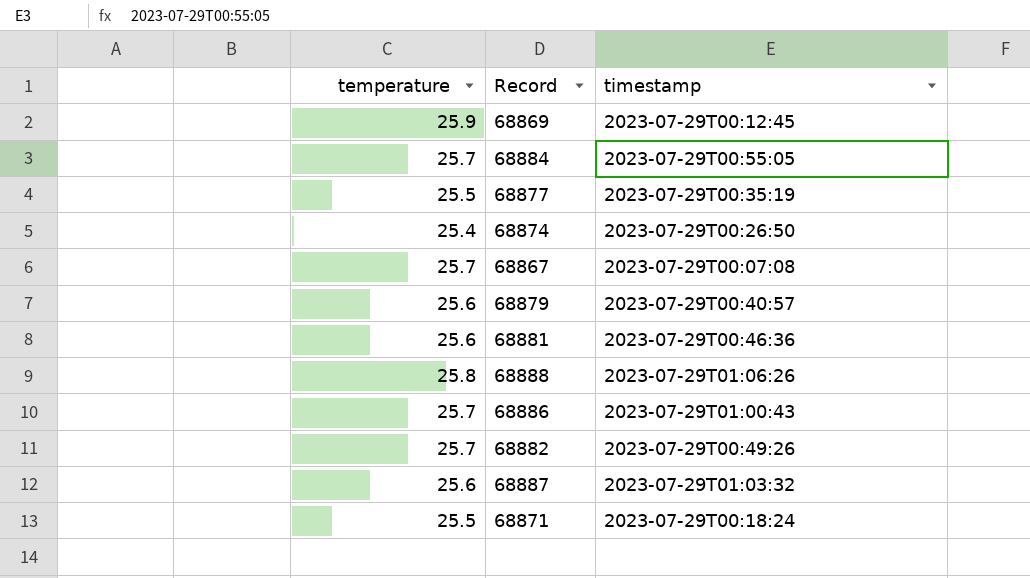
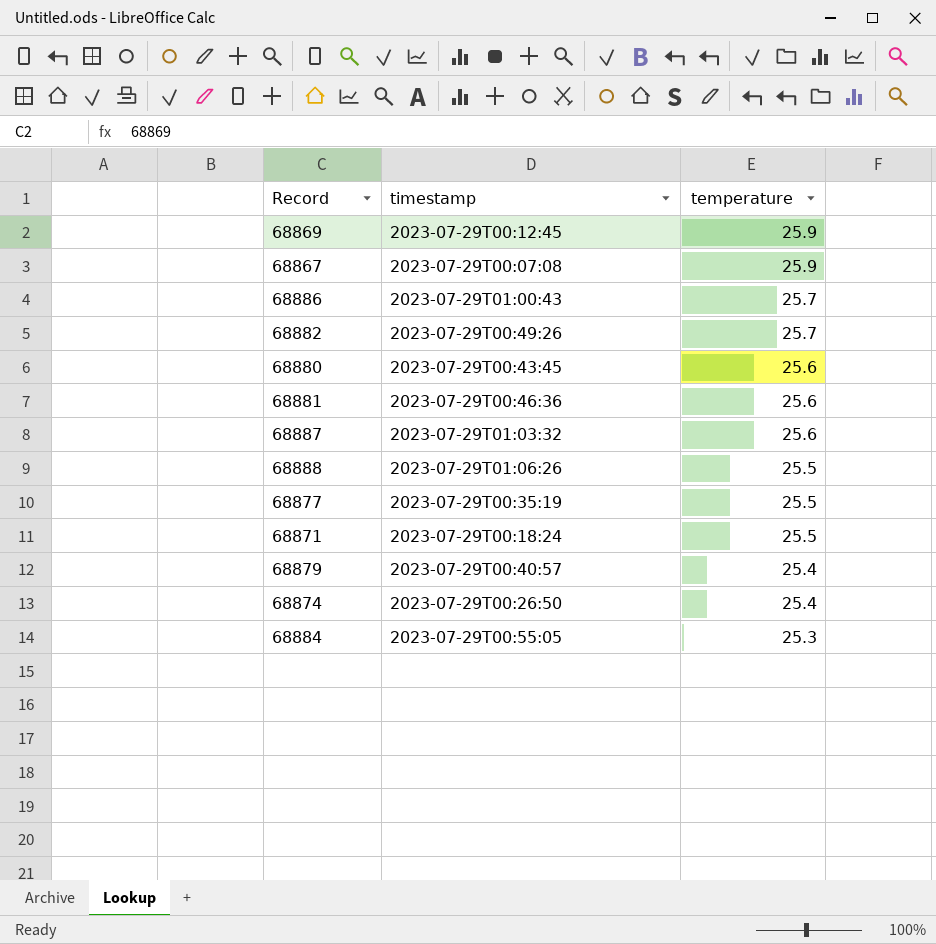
row order: none -> temperature descending
column temperature | position: 1 -> 3
68867 | temperature: 25.7 -> 25.9
row 68880: none -> 2023-07-29T00:43:45 | 25.6
68888 | temperature: 25.8 -> 25.5
68879 | temperature: 25.6 -> 25.4
68884 | temperature: 25.7 -> 25.3

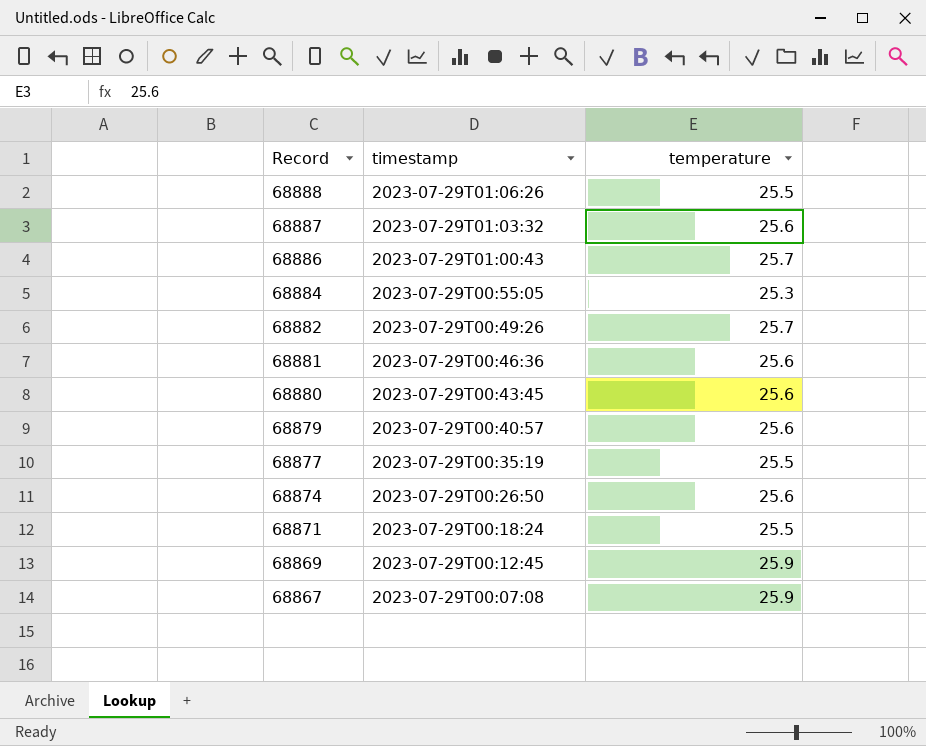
row order: temperature descending -> Record descending
68879 | temperature: 25.4 -> 25.6
68874 | temperature: 25.4 -> 25.6

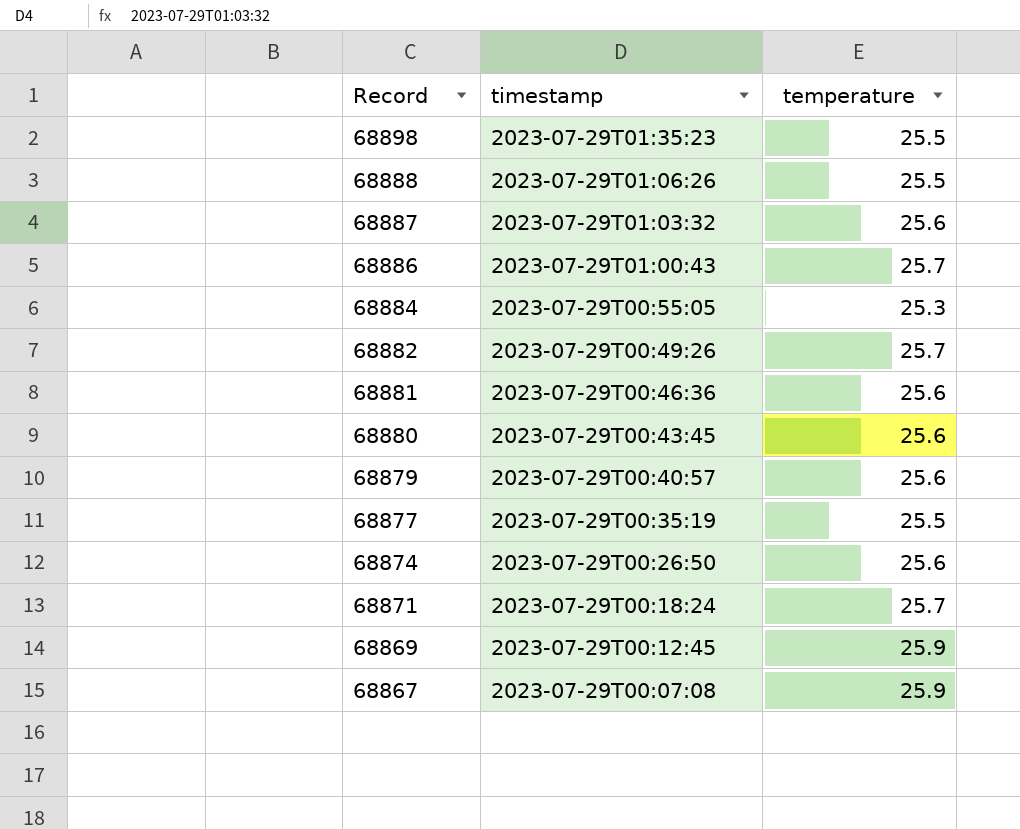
row 68898: none -> 2023-07-29T01:35:23 | 25.5
68871 | temperature: 25.5 -> 25.7

